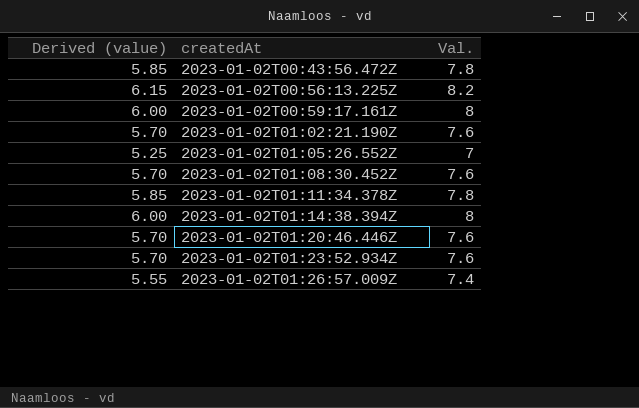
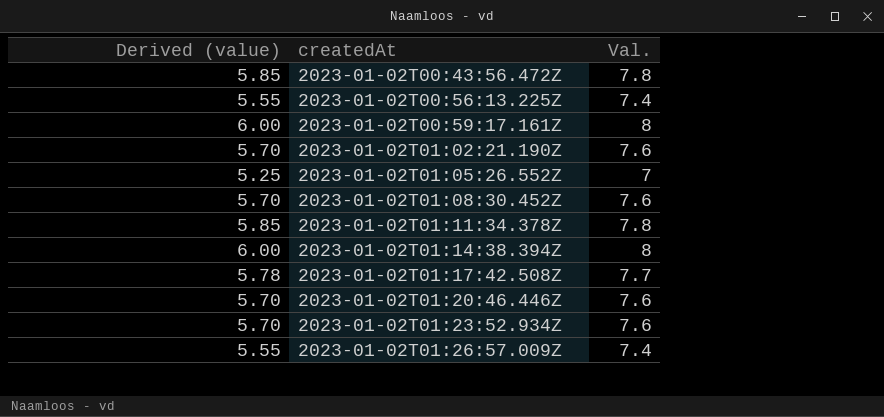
2023-01-02T00:56:13.225Z | Derived (value): 6.15 -> 5.55
2023-01-02T00:56:13.225Z | Val.: 8.2 -> 7.4
row 2023-01-02T01:17:42.508Z: none -> 5.78 | 7.7

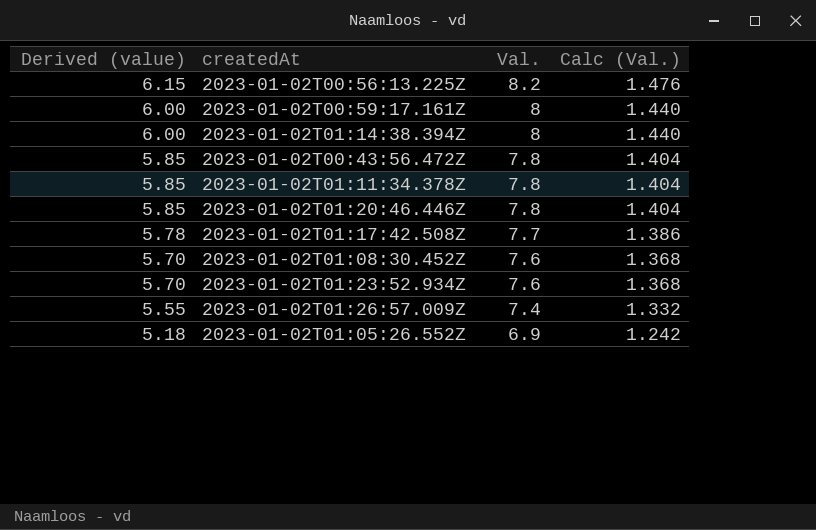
row order: createdAt ascending -> Derived (value) descending
column Calc (Val.) | formula: none -> [Val.] * 0.18
row 2023-01-02T01:02:21.190Z: 5.70 | 7.6 -> none
2023-01-02T00:56:13.225Z | Derived (value): 5.55 -> 6.15
2023-01-02T00:56:13.225Z | Val.: 7.4 -> 8.2
2023-01-02T01:20:46.446Z | Derived (value): 5.70 -> 5.85
2023-01-02T01:20:46.446Z | Val.: 7.6 -> 7.8
2023-01-02T01:05:26.552Z | Derived (value): 5.25 -> 5.18
2023-01-02T01:05:26.552Z | Val.: 7 -> 6.9

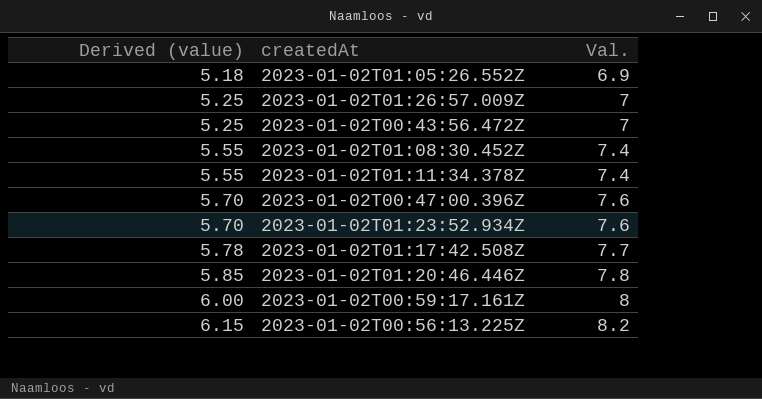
row order: Derived (value) descending -> Derived (value) ascending
column Calc (Val.) | formula: [Val.] * 0.18 -> none
row 2023-01-02T01:14:38.394Z: 6.00 | 8 | 1.440 -> none
2023-01-02T01:26:57.009Z | Derived (value): 5.55 -> 5.25
2023-01-02T01:26:57.009Z | Val.: 7.4 -> 7
2023-01-02T00:43:56.472Z | Derived (value): 5.85 -> 5.25
2023-01-02T00:43:56.472Z | Val.: 7.8 -> 7
2023-01-02T01:08:30.452Z | Derived (value): 5.70 -> 5.55
2023-01-02T01:08:30.452Z | Val.: 7.6 -> 7.4
2023-01-02T01:11:34.378Z | Derived (value): 5.85 -> 5.55
2023-01-02T01:11:34.378Z | Val.: 7.8 -> 7.4
row 2023-01-02T00:47:00.396Z: none -> 5.70 | 7.6

